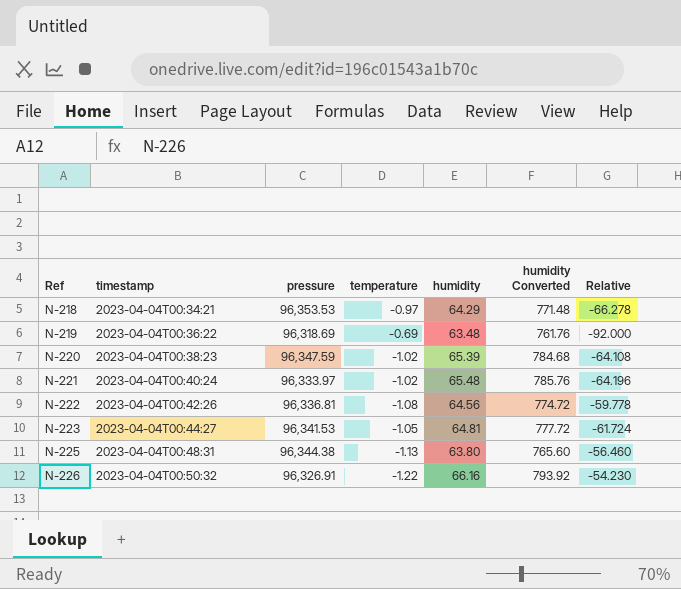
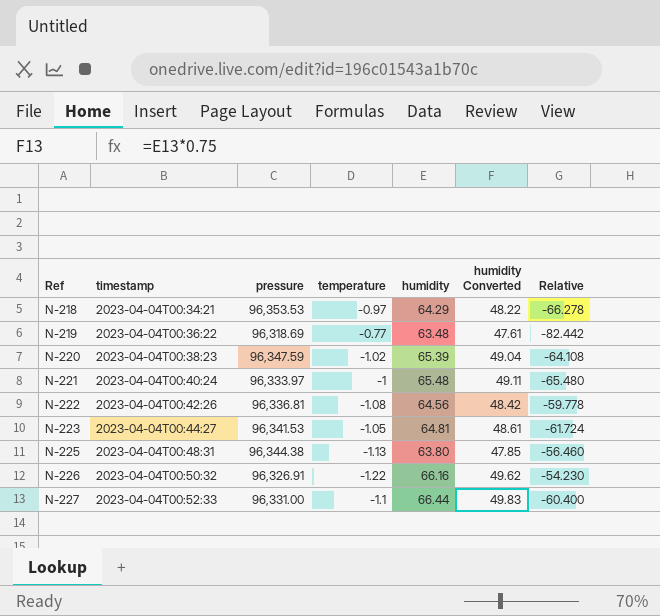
column humidity Converted | formula: [humidity] * 12 -> [humidity] * 0.75
N-219 | temperature: -0.69 -> -0.77
N-219 | Relative: -92.000 -> -82.442
N-221 | temperature: -1.02 -> -1
N-221 | Relative: -64.196 -> -65.480
row N-227: none -> 2023-04-04T00:52:33 | 96,331.00 | -1.1 | 66.44 | 49.83 | -60.400

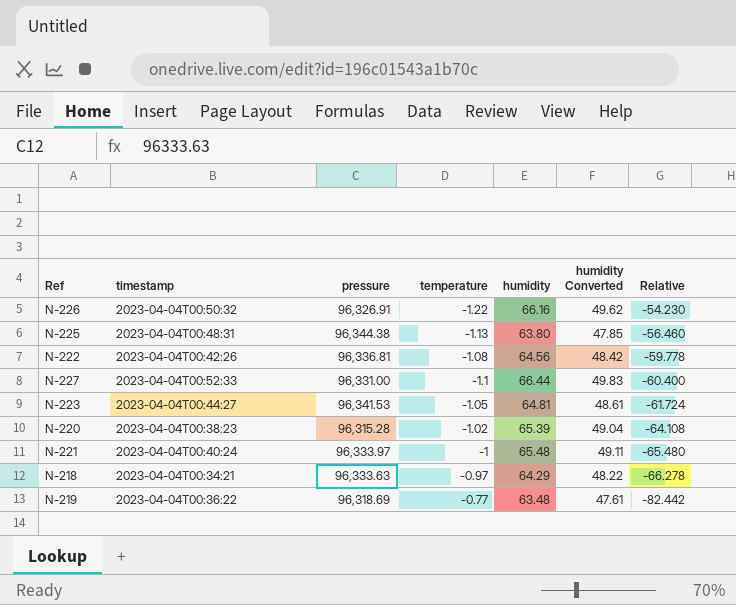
row order: Ref ascending -> Relative descending
N-220 | pressure: 96,347.59 -> 96,315.28
N-218 | pressure: 96,353.53 -> 96,333.63

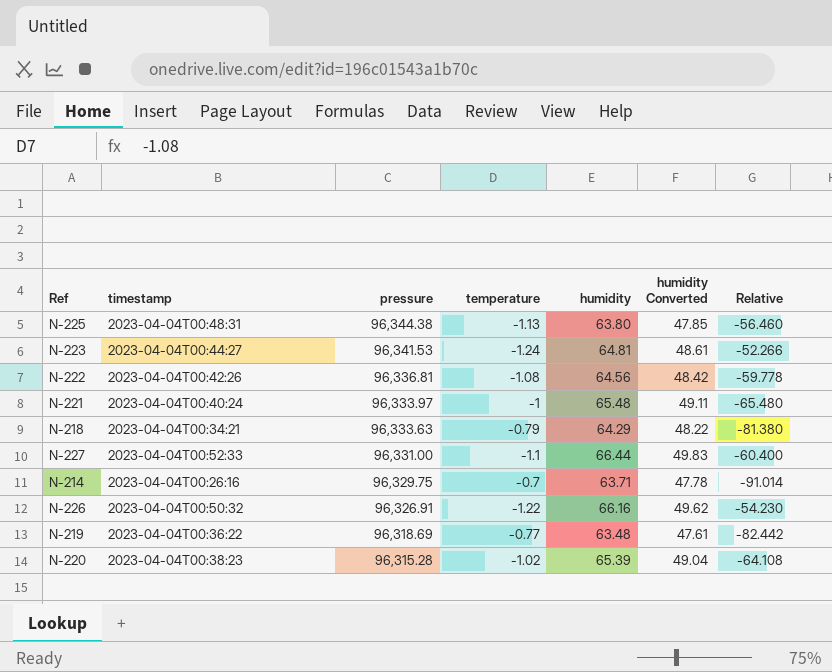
row order: Relative descending -> pressure descending
N-223 | temperature: -1.05 -> -1.24
N-223 | Relative: -61.724 -> -52.266
N-218 | temperature: -0.97 -> -0.79
N-218 | Relative: -66.278 -> -81.380
row N-214: none -> 2023-04-04T00:26:16 | 96,329.75 | -0.7 | 63.71 | 47.78 | -91.014

